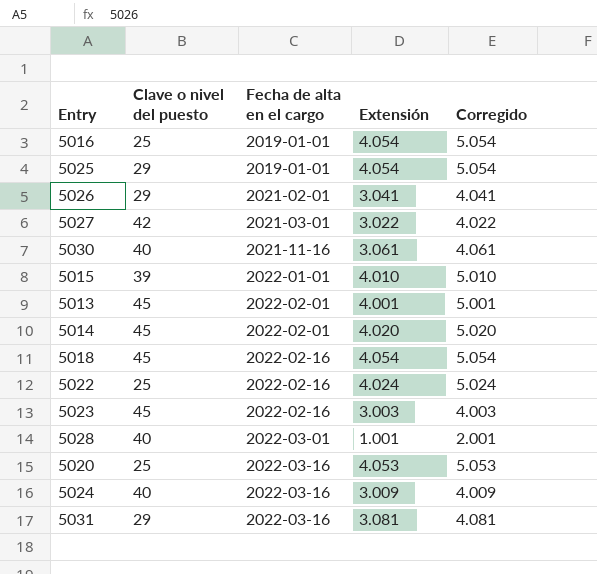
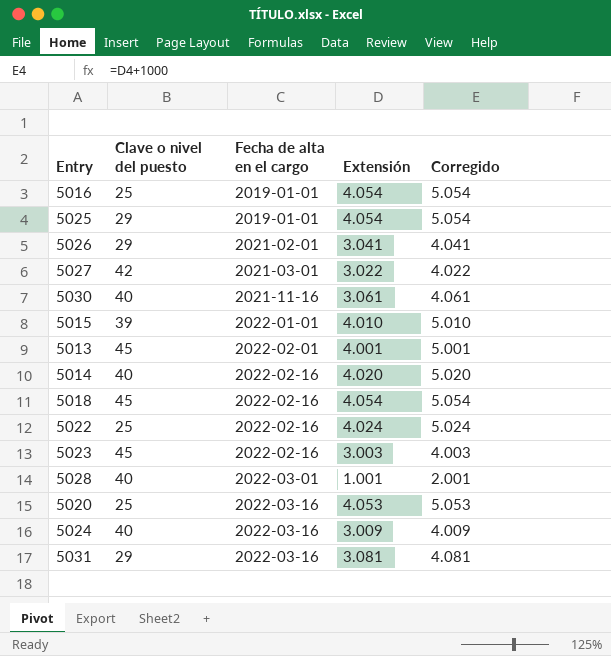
5014 | Clave o nivel del puesto: 45 -> 40
5014 | Fecha de alta en el cargo: 2022-02-01 -> 2022-02-16

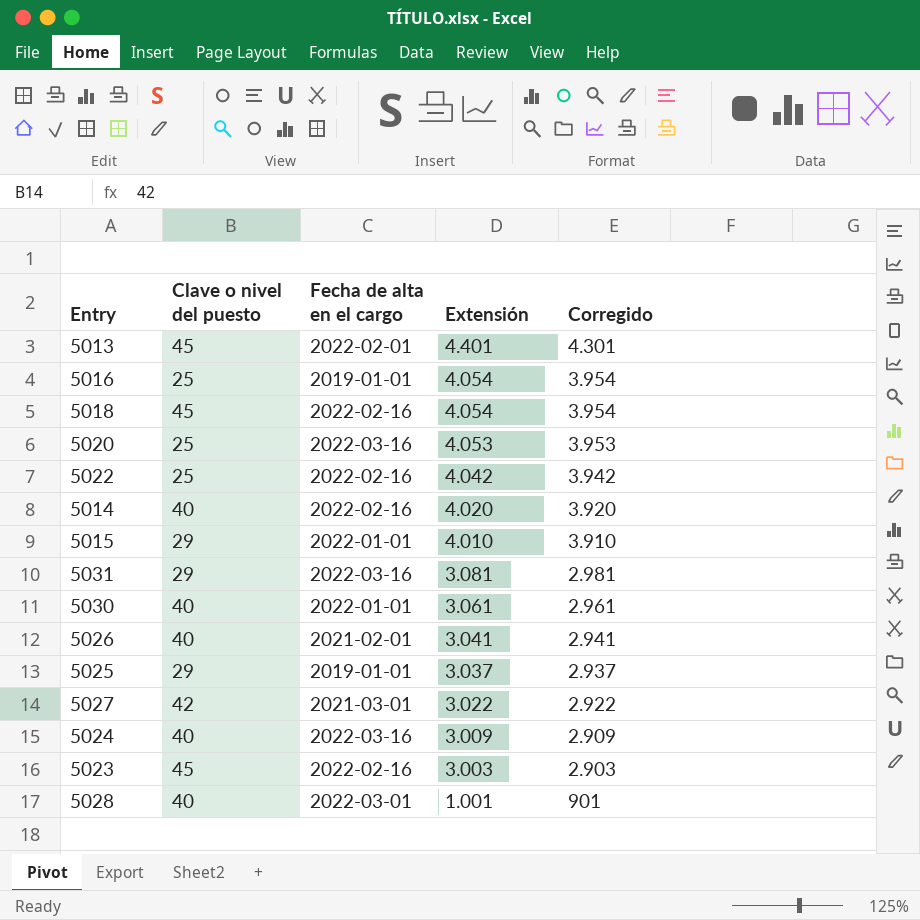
row order: Fecha de alta en el cargo ascending -> Extensión descending
column Corregido | formula: [Extensión] + 1000 -> [Extensión] - 100
5013 | Extensión: 4.001 -> 4.401
5022 | Extensión: 4.024 -> 4.042
5015 | Clave o nivel del puesto: 39 -> 29
5030 | Fecha de alta en el cargo: 2021-11-16 -> 2022-01-01
5026 | Clave o nivel del puesto: 29 -> 40
5025 | Extensión: 4.054 -> 3.037

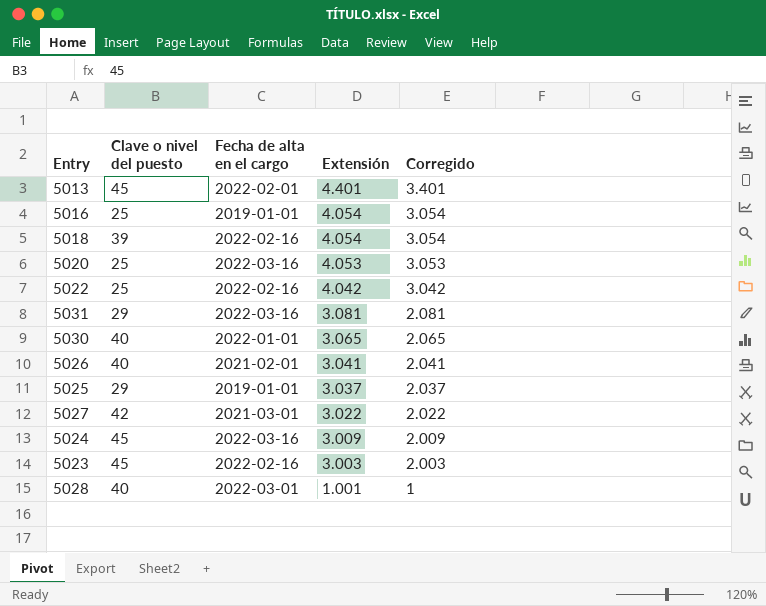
column Corregido | formula: [Extensión] - 100 -> [Extensión] - 1000
row 5014: 40 | 2022-02-16 | 4.020 | 3.920 -> none
row 5015: 29 | 2022-01-01 | 4.010 | 3.910 -> none
5018 | Clave o nivel del puesto: 45 -> 39
5030 | Extensión: 3.061 -> 3.065
5024 | Clave o nivel del puesto: 40 -> 45

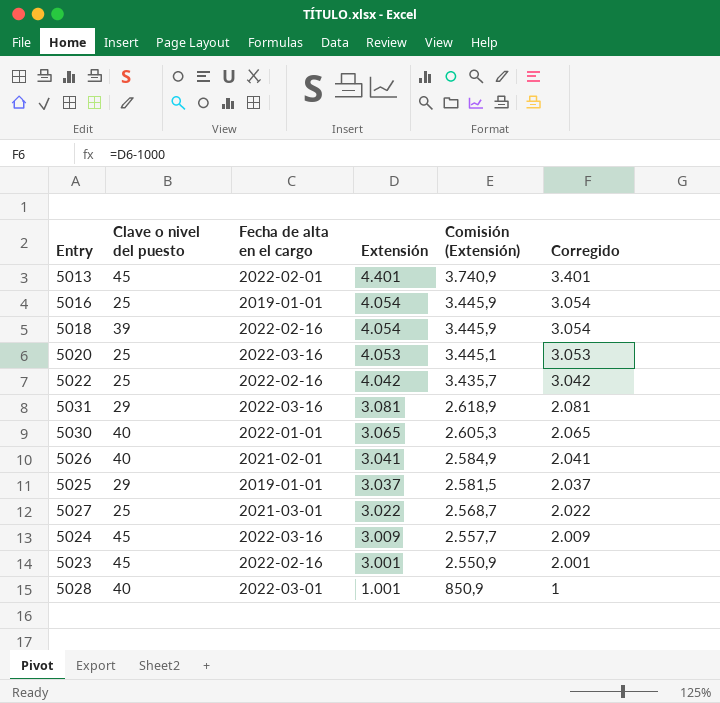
column Comisión (Extensión) | formula: none -> [Extensión] * 0,85
5027 | Clave o nivel del puesto: 42 -> 25
5023 | Extensión: 3.003 -> 3.001
5023 | Corregido: 2.003 -> 2.001

